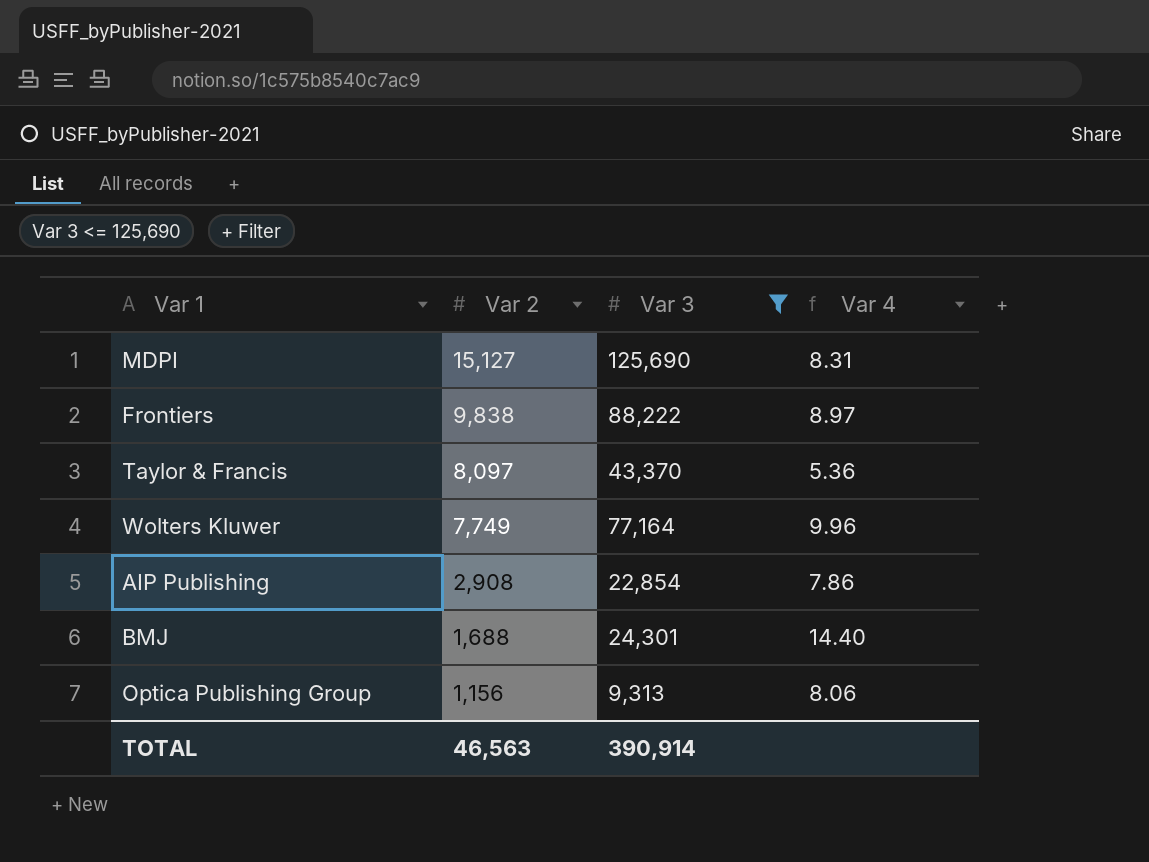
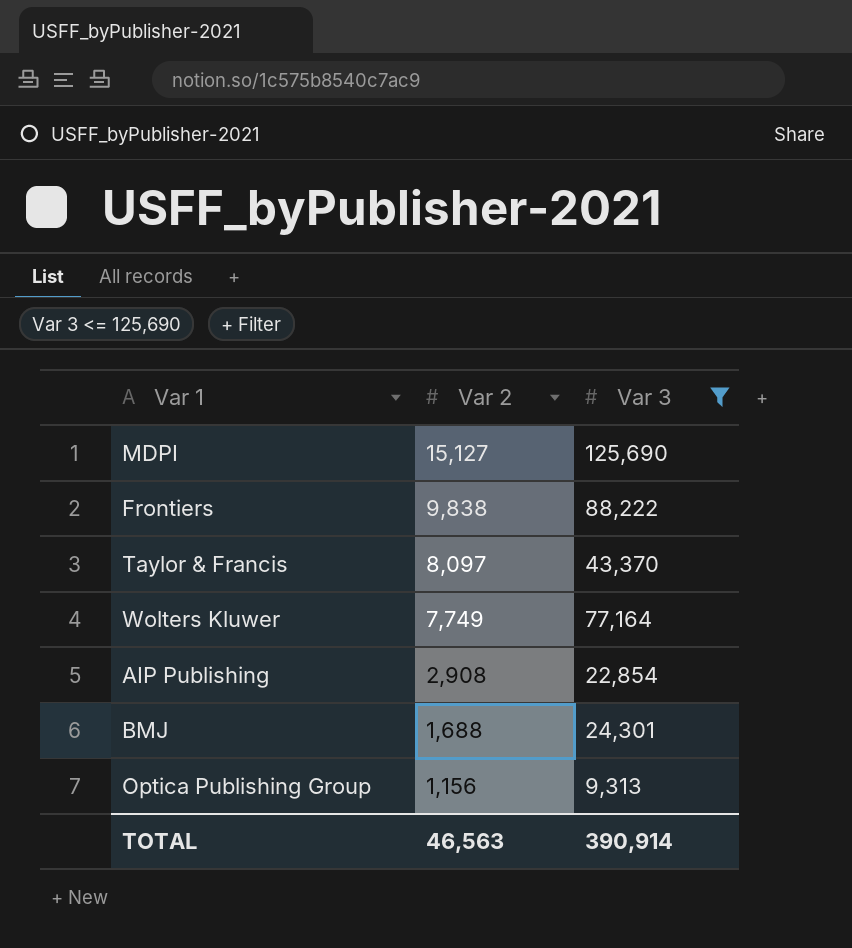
column Var 4 | formula: [Var 3] / [Var 2] -> none

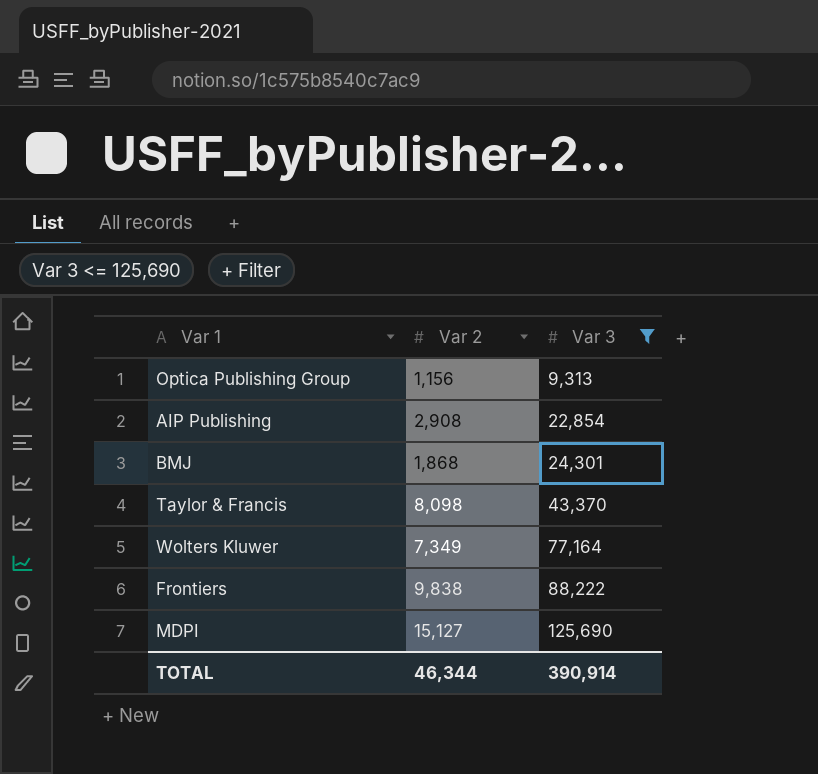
row order: Var 2 descending -> Var 3 ascending
BMJ | Var 2: 1,688 -> 1,868
Taylor & Francis | Var 2: 8,097 -> 8,098
Wolters Kluwer | Var 2: 7,749 -> 7,349
TOTAL | Var 2: 46,563 -> 46,344

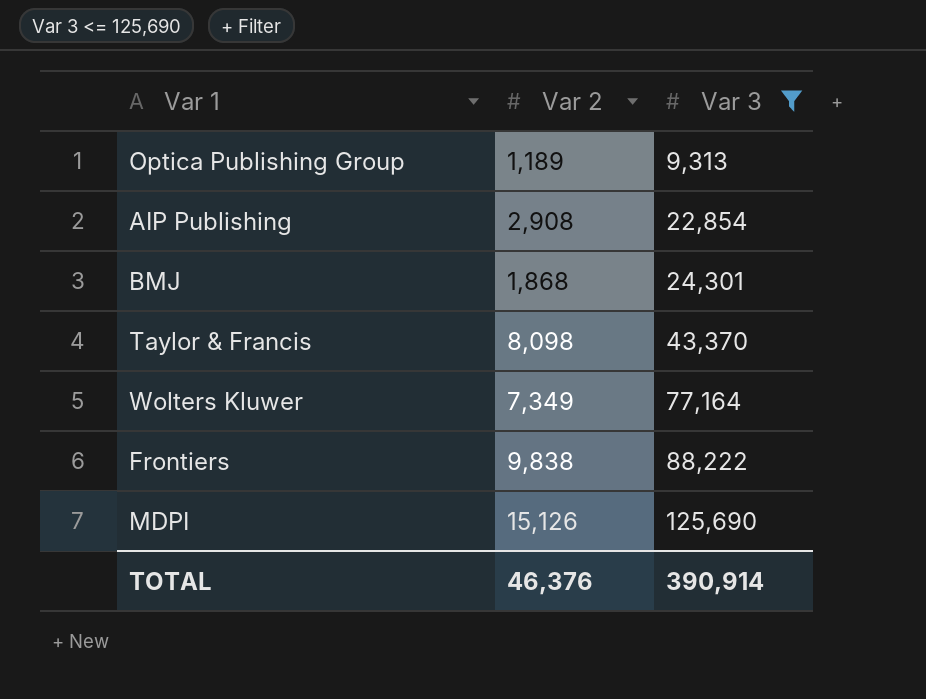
Optica Publishing Group | Var 2: 1,156 -> 1,189
MDPI | Var 2: 15,127 -> 15,126
TOTAL | Var 2: 46,344 -> 46,376

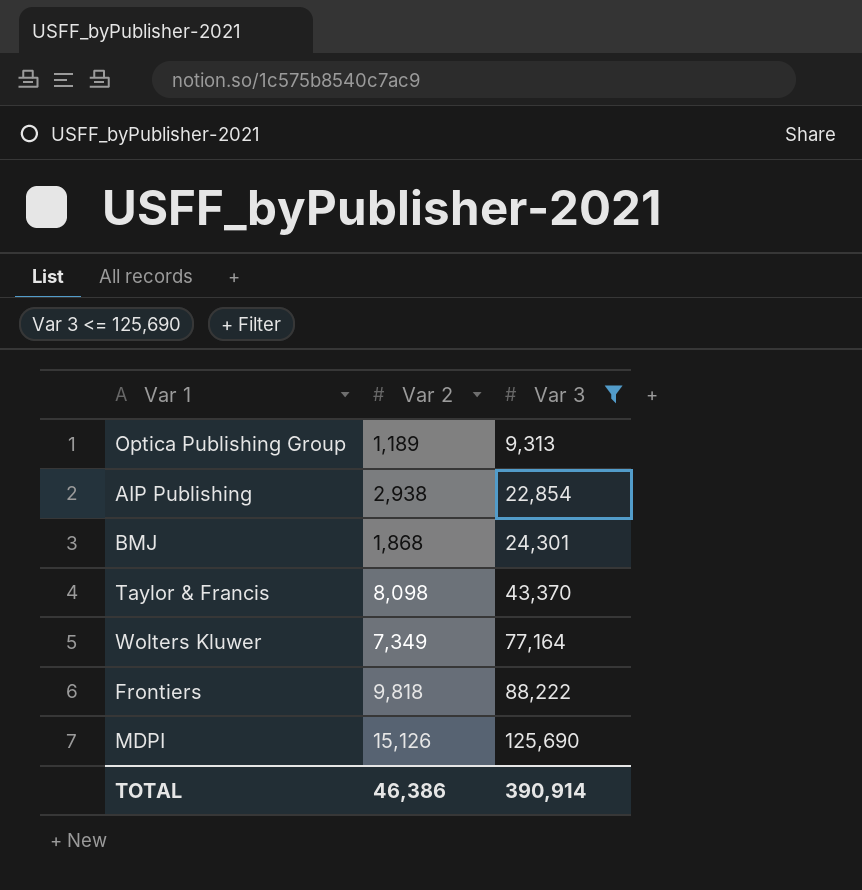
AIP Publishing | Var 2: 2,908 -> 2,938
Frontiers | Var 2: 9,838 -> 9,818
TOTAL | Var 2: 46,376 -> 46,386

